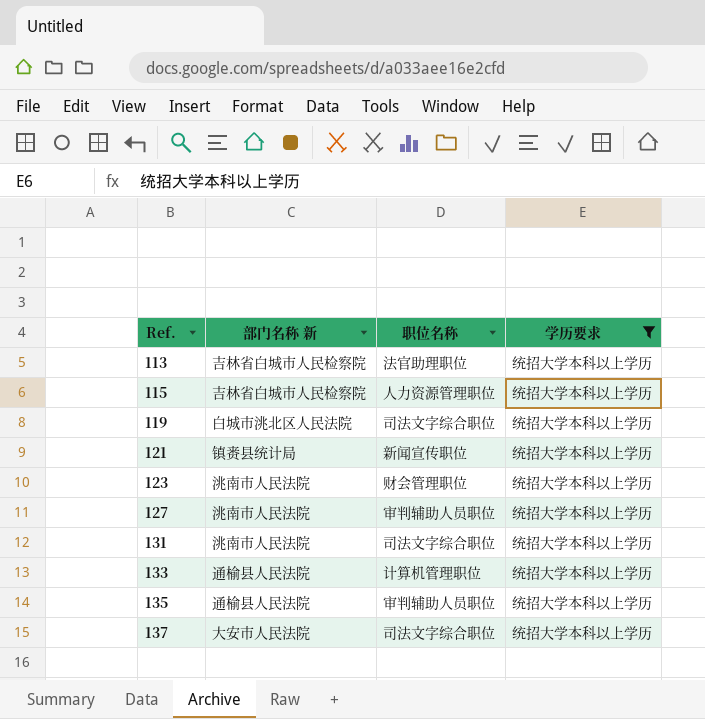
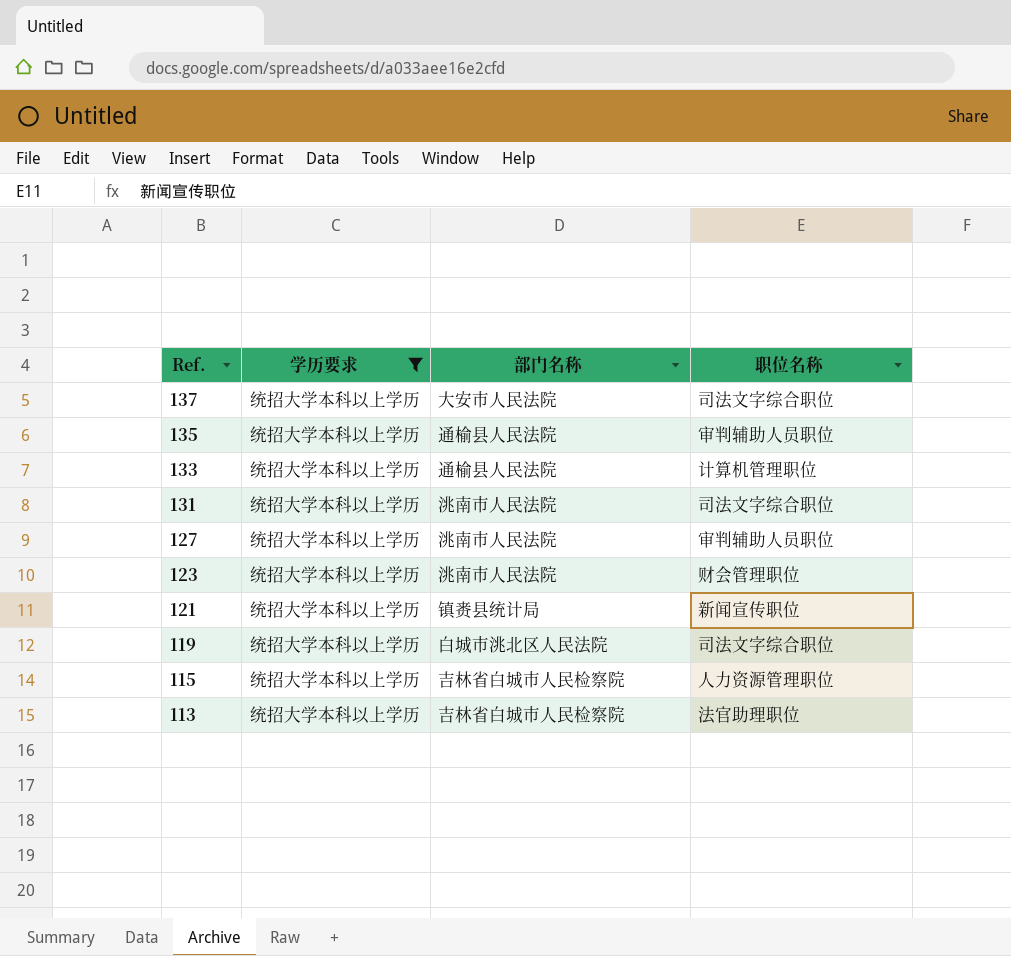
row order: Ref. ascending -> Ref. descending
column 学历要求 | position: 4 -> 2
column name: 部门名称 新 -> 部门名称

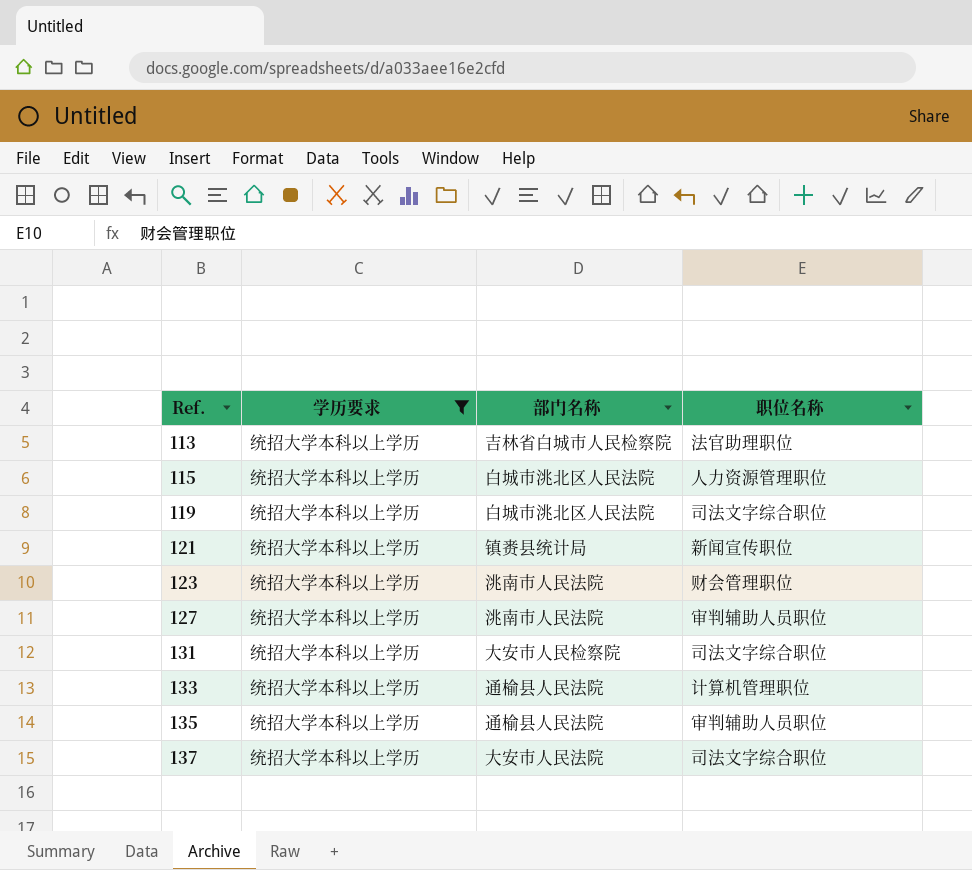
row order: Ref. descending -> Ref. ascending
115 | 部门名称: 吉林省白城市人民检察院 -> 白城市洮北区人民法院
131 | 部门名称: 洮南市人民法院 -> 大安市人民检察院

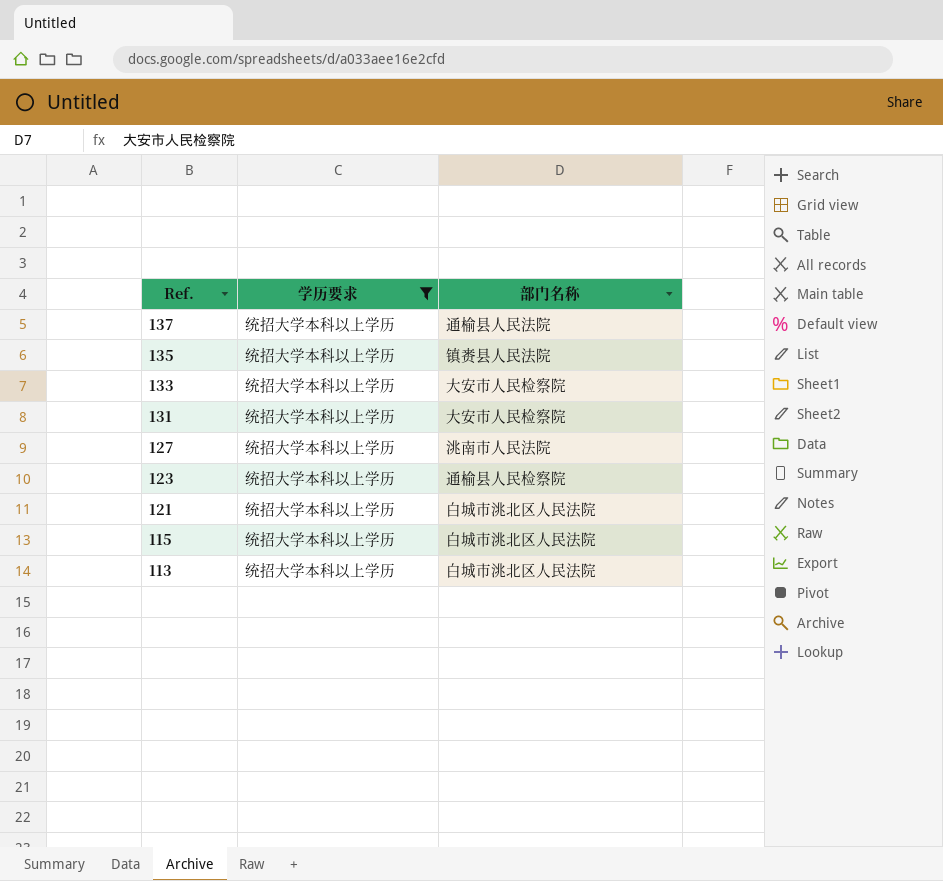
row order: Ref. ascending -> Ref. descending
column 职位名称 | position: 4 -> none
row 119: 统招大学本科以上学历 | 白城市洮北区人民法院 | 司法文字综合职位 -> none
137 | 部门名称: 大安市人民法院 -> 通榆县人民法院
135 | 部门名称: 通榆县人民法院 -> 镇赉县人民法院
133 | 部门名称: 通榆县人民法院 -> 大安市人民检察院
123 | 部门名称: 洮南市人民法院 -> 通榆县人民检察院
121 | 部门名称: 镇赉县统计局 -> 白城市洮北区人民法院
113 | 部门名称: 吉林省白城市人民检察院 -> 白城市洮北区人民法院

